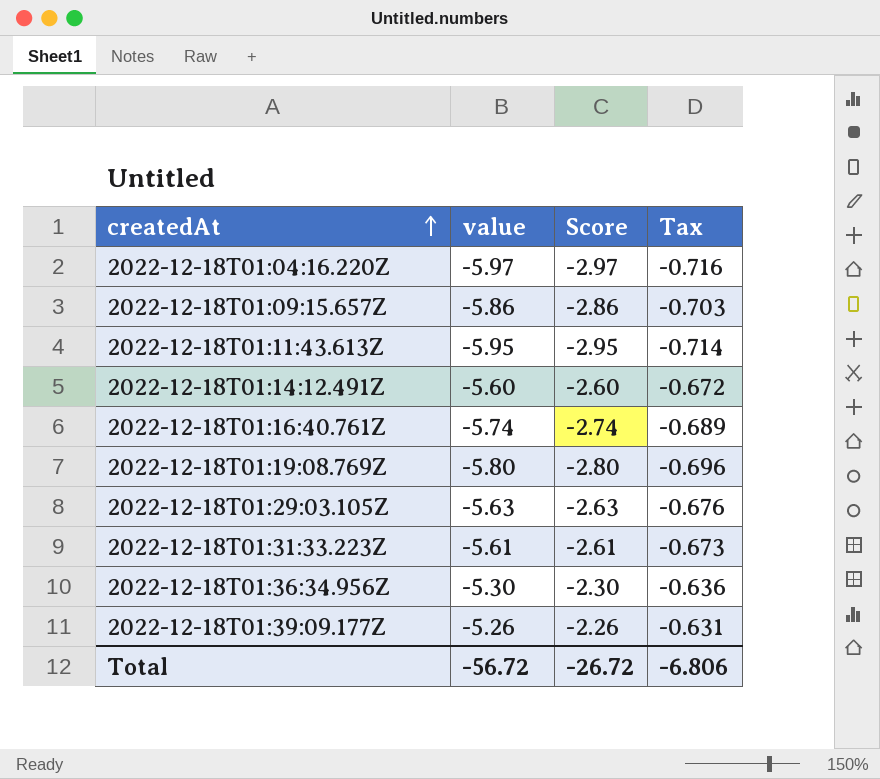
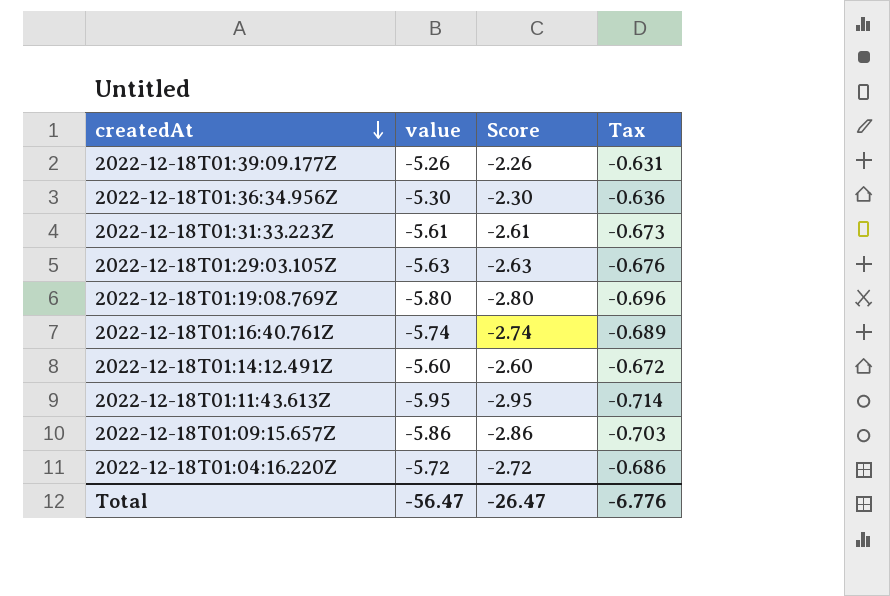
row order: createdAt ascending -> createdAt descending
2022-12-18T01:04:16.220Z | value: -5.97 -> -5.72
2022-12-18T01:04:16.220Z | Score: -2.97 -> -2.72
2022-12-18T01:04:16.220Z | Tax: -0.716 -> -0.686
Total | value: -56.72 -> -56.47
Total | Score: -26.72 -> -26.47
Total | Tax: -6.806 -> -6.776

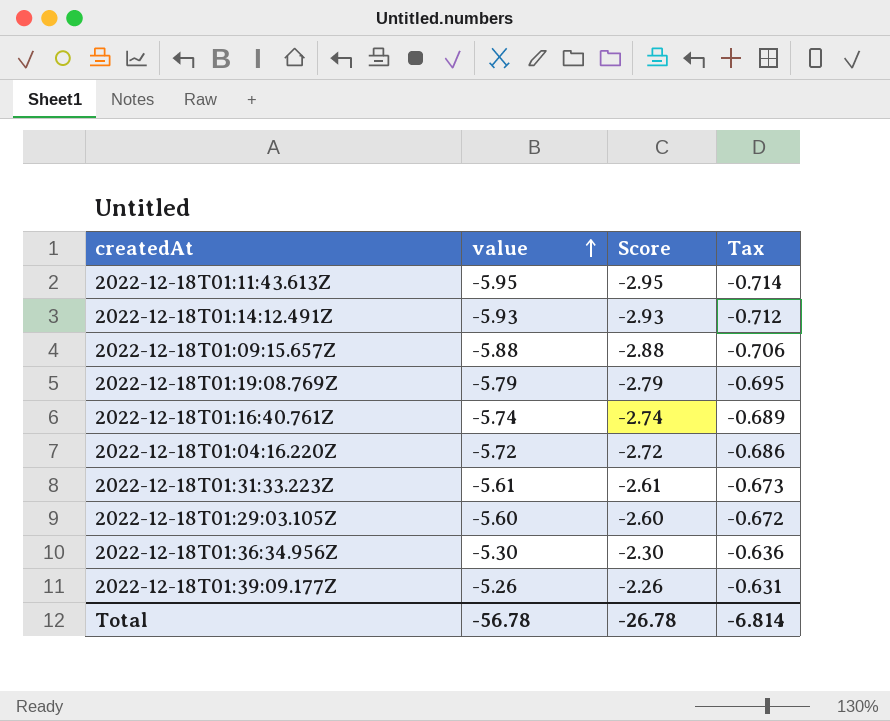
row order: createdAt descending -> value ascending
2022-12-18T01:14:12.491Z | value: -5.60 -> -5.93
2022-12-18T01:14:12.491Z | Score: -2.60 -> -2.93
2022-12-18T01:14:12.491Z | Tax: -0.672 -> -0.712
2022-12-18T01:09:15.657Z | value: -5.86 -> -5.88
2022-12-18T01:09:15.657Z | Score: -2.86 -> -2.88
2022-12-18T01:09:15.657Z | Tax: -0.703 -> -0.706
2022-12-18T01:19:08.769Z | value: -5.80 -> -5.79
2022-12-18T01:19:08.769Z | Score: -2.80 -> -2.79
2022-12-18T01:19:08.769Z | Tax: -0.696 -> -0.695
2022-12-18T01:29:03.105Z | value: -5.63 -> -5.60
2022-12-18T01:29:03.105Z | Score: -2.63 -> -2.60
2022-12-18T01:29:03.105Z | Tax: -0.676 -> -0.672
Total | value: -56.47 -> -56.78
Total | Score: -26.47 -> -26.78
Total | Tax: -6.776 -> -6.814

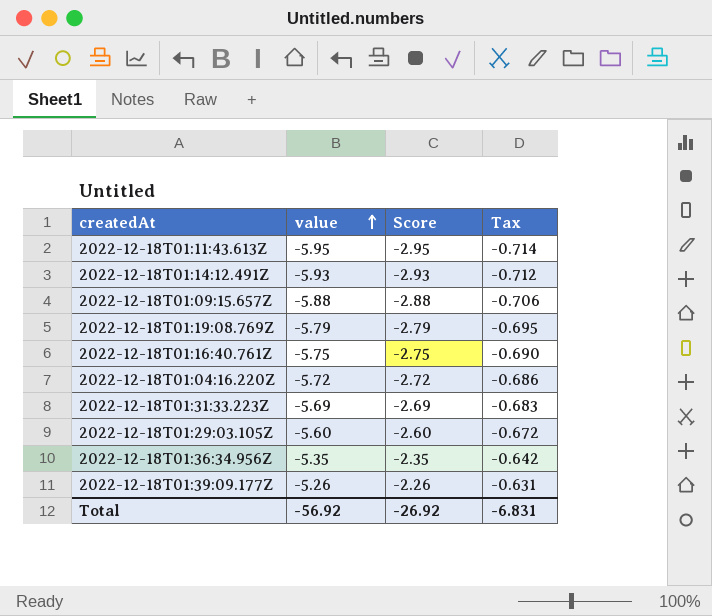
2022-12-18T01:16:40.761Z | value: -5.74 -> -5.75
2022-12-18T01:16:40.761Z | Score: -2.74 -> -2.75
2022-12-18T01:16:40.761Z | Tax: -0.689 -> -0.690
2022-12-18T01:31:33.223Z | value: -5.61 -> -5.69
2022-12-18T01:31:33.223Z | Score: -2.61 -> -2.69
2022-12-18T01:31:33.223Z | Tax: -0.673 -> -0.683
2022-12-18T01:36:34.956Z | value: -5.30 -> -5.35
2022-12-18T01:36:34.956Z | Score: -2.30 -> -2.35
2022-12-18T01:36:34.956Z | Tax: -0.636 -> -0.642
Total | value: -56.78 -> -56.92
Total | Score: -26.78 -> -26.92
Total | Tax: -6.814 -> -6.831

